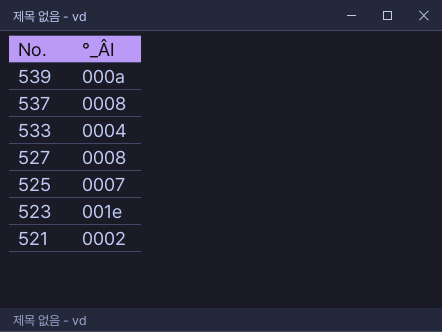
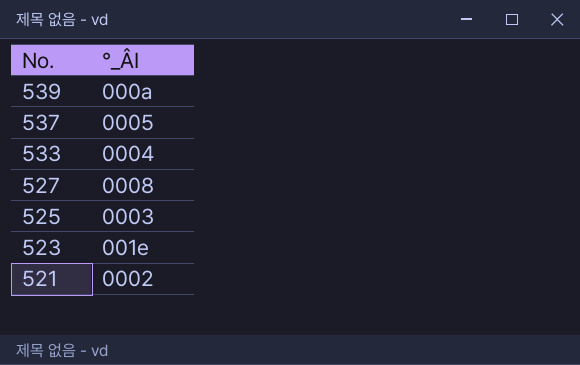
537 | °_ÂI: 0008 -> 0005
525 | °_ÂI: 0007 -> 0003

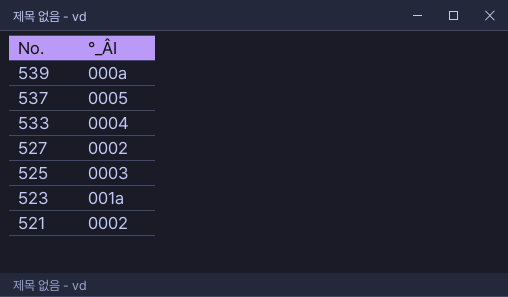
527 | °_ÂI: 0008 -> 0002
523 | °_ÂI: 001e -> 001a

